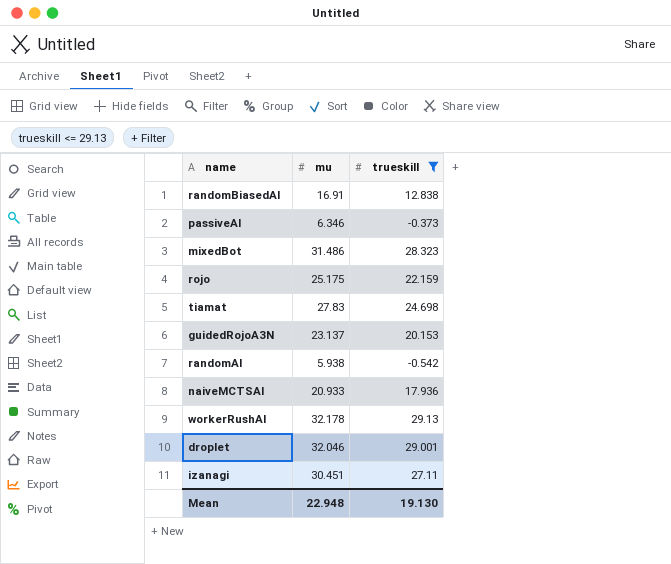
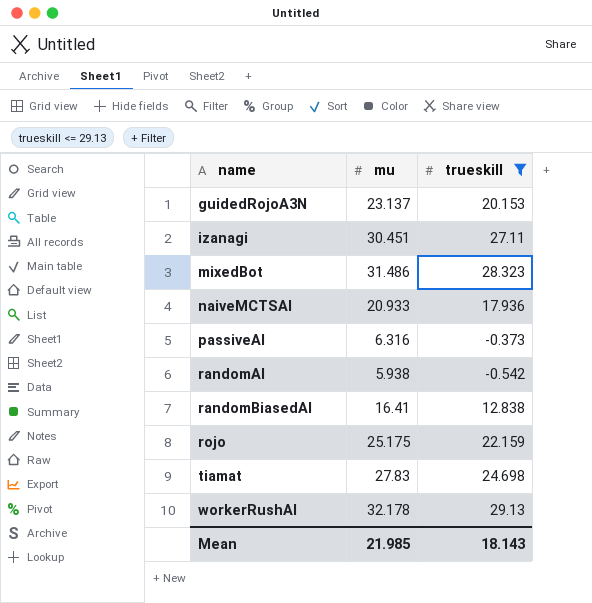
row order: none -> name ascending
row droplet: 32.046 | 29.001 -> none
passiveAI | mu: 6.346 -> 6.316
randomBiasedAI | mu: 16.91 -> 16.41
Mean | mu: 22.948 -> 21.985
Mean | trueskill: 19.130 -> 18.143

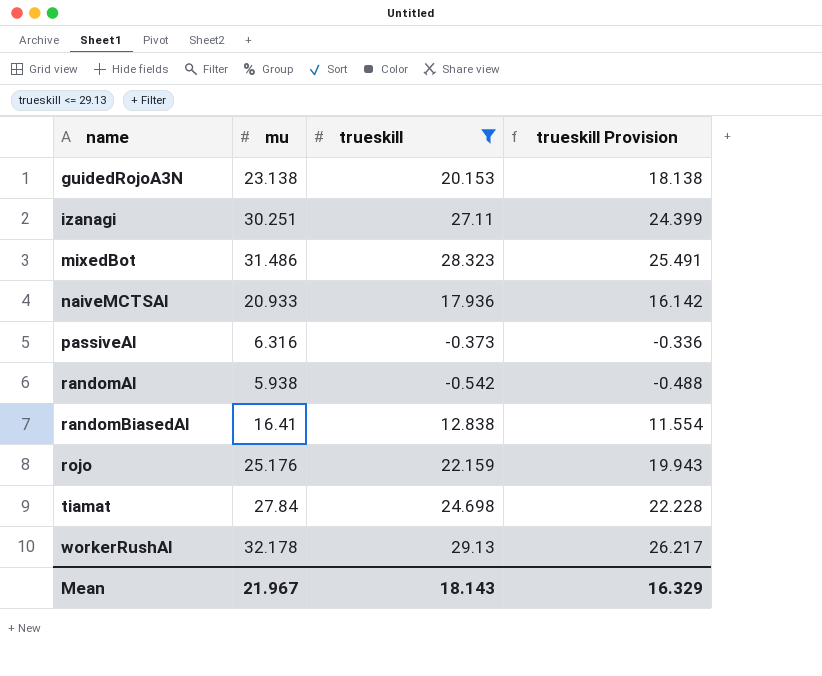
column trueskill Provision | formula: none -> [trueskill] * 0.9
guidedRojoA3N | mu: 23.137 -> 23.138
izanagi | mu: 30.451 -> 30.251
rojo | mu: 25.175 -> 25.176
tiamat | mu: 27.83 -> 27.84
Mean | mu: 21.985 -> 21.967

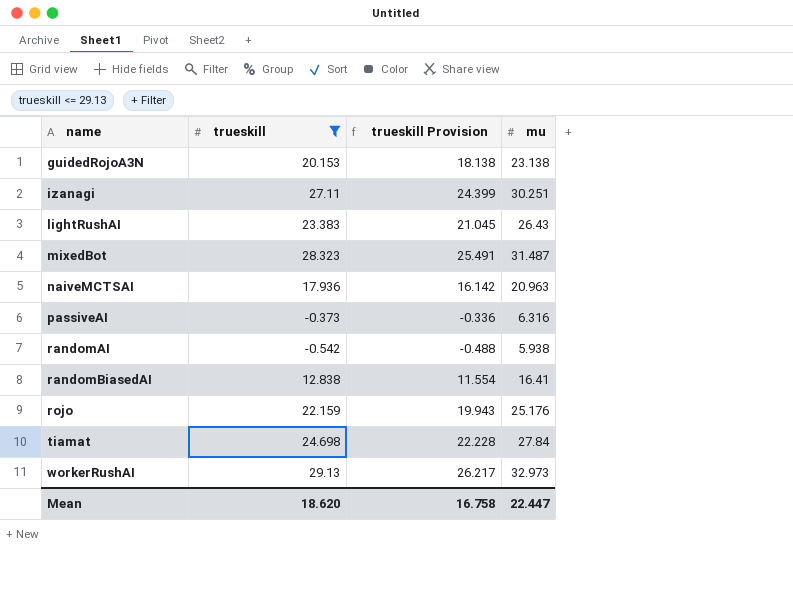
column mu | position: 2 -> 4
row lightRushAI: none -> 23.383 | 21.045 | 26.43
mixedBot | mu: 31.486 -> 31.487
naiveMCTSAI | mu: 20.933 -> 20.963
workerRushAI | mu: 32.178 -> 32.973
Mean | trueskill: 18.143 -> 18.620
Mean | trueskill Provision: 16.329 -> 16.758
Mean | mu: 21.967 -> 22.447

